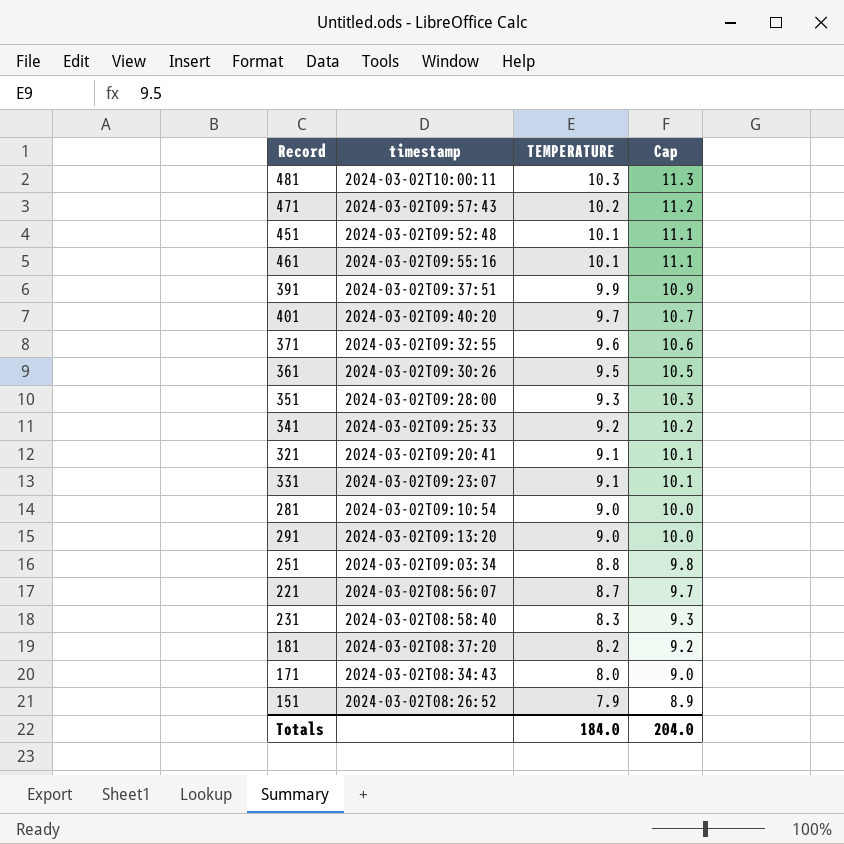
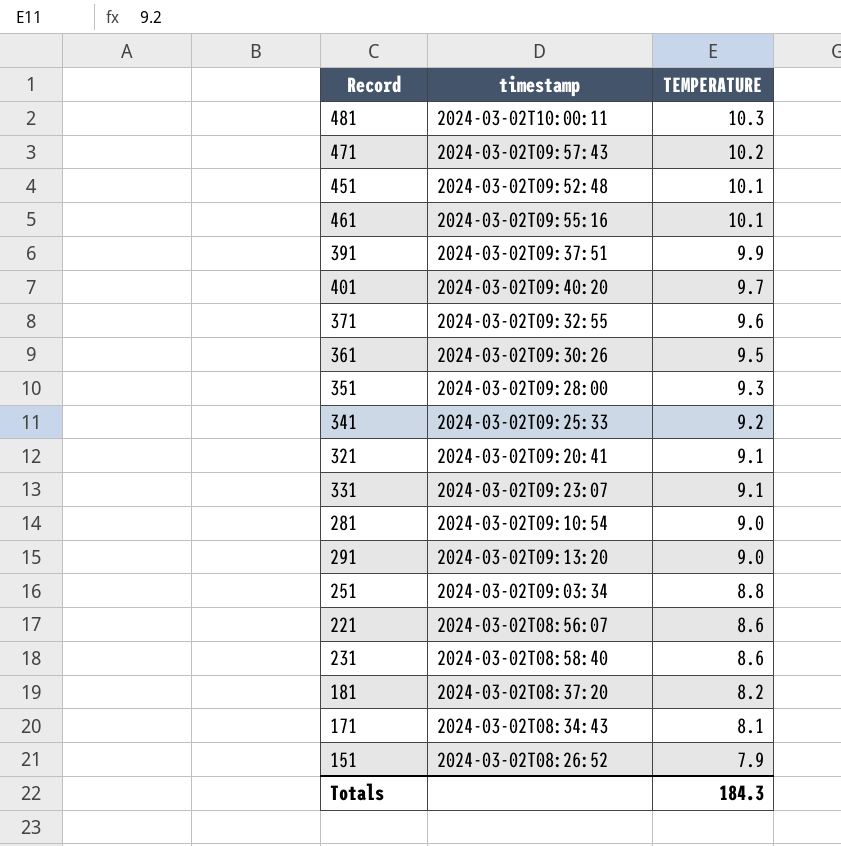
column Cap | formula: [TEMPERATURE] + 1 -> none
221 | TEMPERATURE: 8.7 -> 8.6
231 | TEMPERATURE: 8.3 -> 8.6
171 | TEMPERATURE: 8.0 -> 8.1
Totals | TEMPERATURE: 184.0 -> 184.3

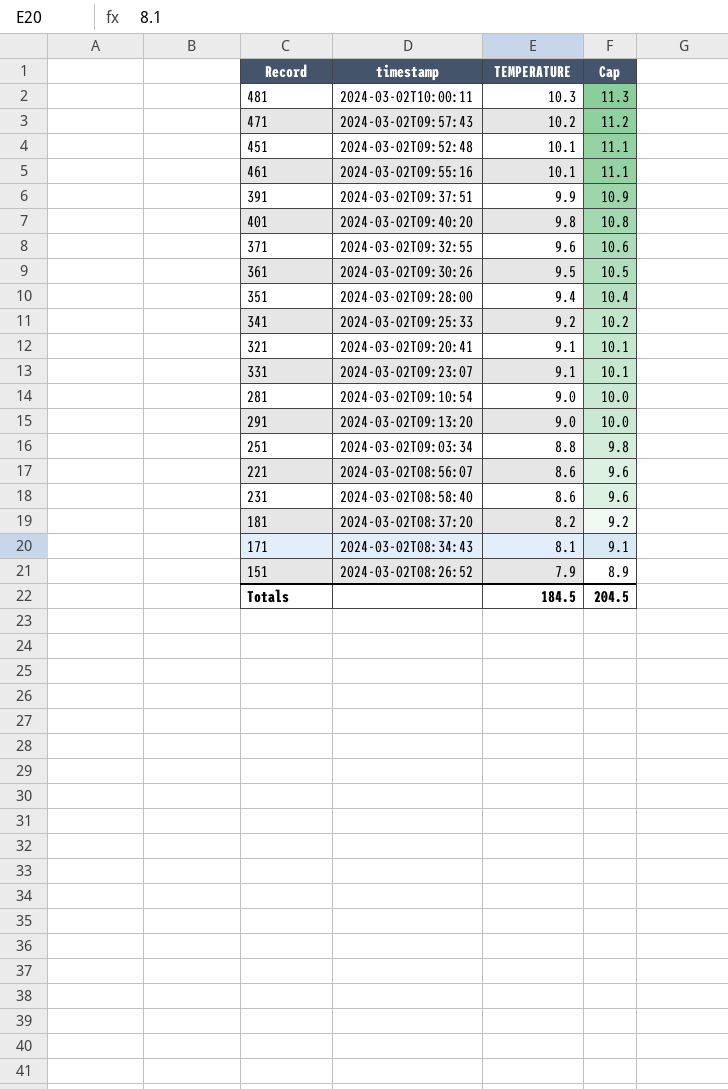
column Cap | formula: none -> [TEMPERATURE] + 1
401 | TEMPERATURE: 9.7 -> 9.8
351 | TEMPERATURE: 9.3 -> 9.4
Totals | TEMPERATURE: 184.3 -> 184.5

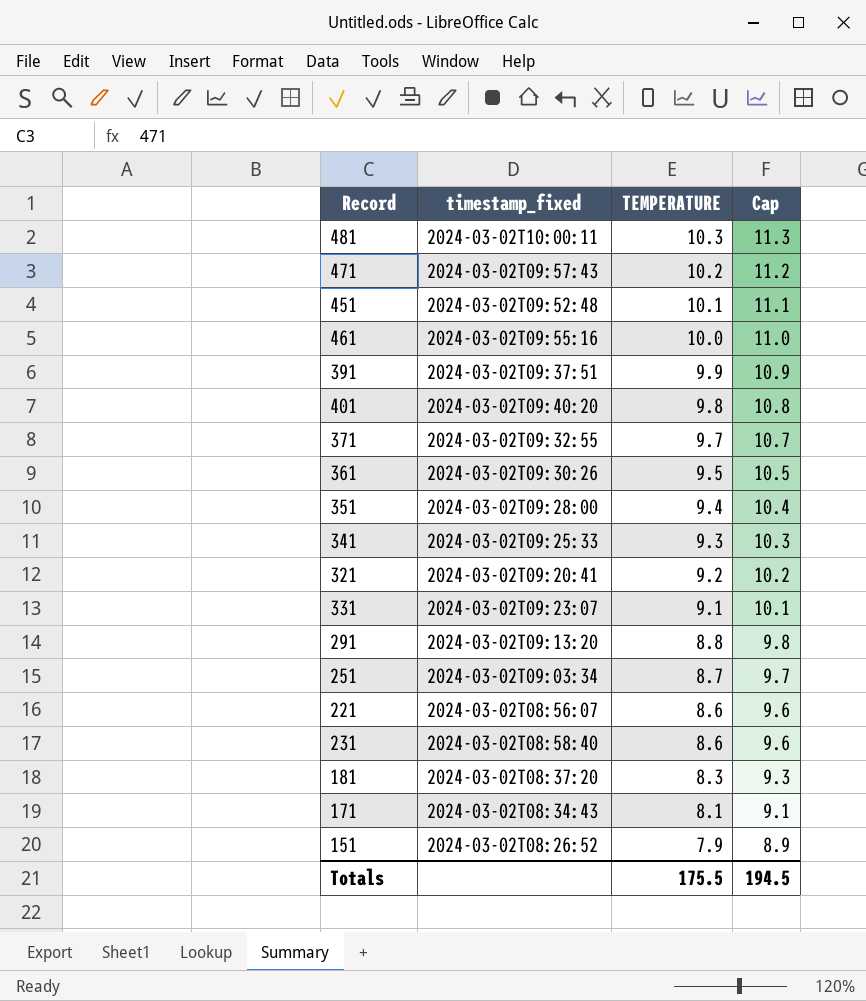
column name: timestamp -> timestamp_fixed
row 281: 2024-03-02T09:10:54 | 9.0 | 10.0 -> none
461 | TEMPERATURE: 10.1 -> 10.0
461 | Cap: 11.1 -> 11.0
371 | TEMPERATURE: 9.6 -> 9.7
371 | Cap: 10.6 -> 10.7
341 | TEMPERATURE: 9.2 -> 9.3
341 | Cap: 10.2 -> 10.3
321 | TEMPERATURE: 9.1 -> 9.2
321 | Cap: 10.1 -> 10.2
291 | TEMPERATURE: 9.0 -> 8.8
291 | Cap: 10.0 -> 9.8
251 | TEMPERATURE: 8.8 -> 8.7
251 | Cap: 9.8 -> 9.7
181 | TEMPERATURE: 8.2 -> 8.3
181 | Cap: 9.2 -> 9.3
Totals | TEMPERATURE: 184.5 -> 175.5
Totals | Cap: 204.5 -> 194.5

